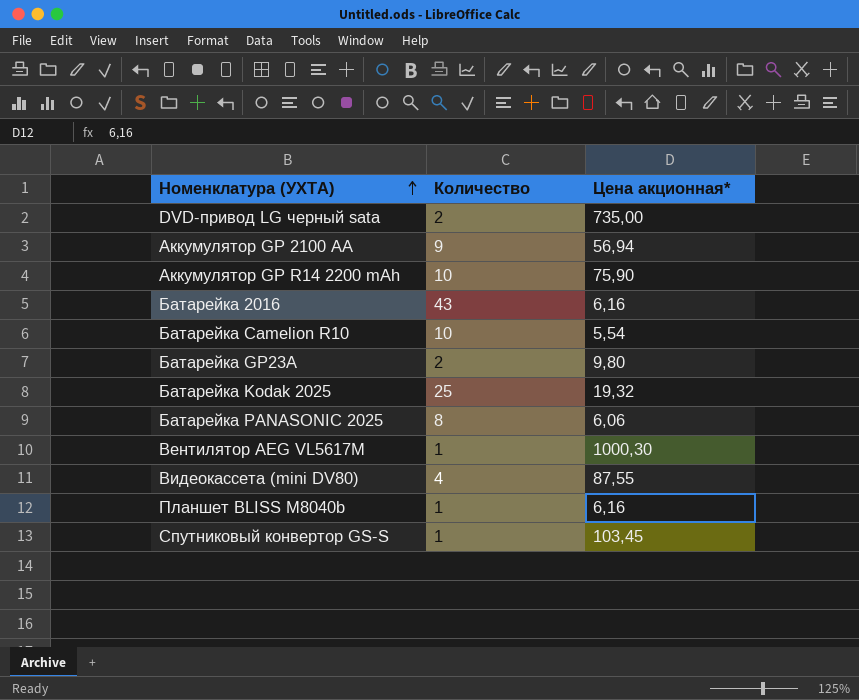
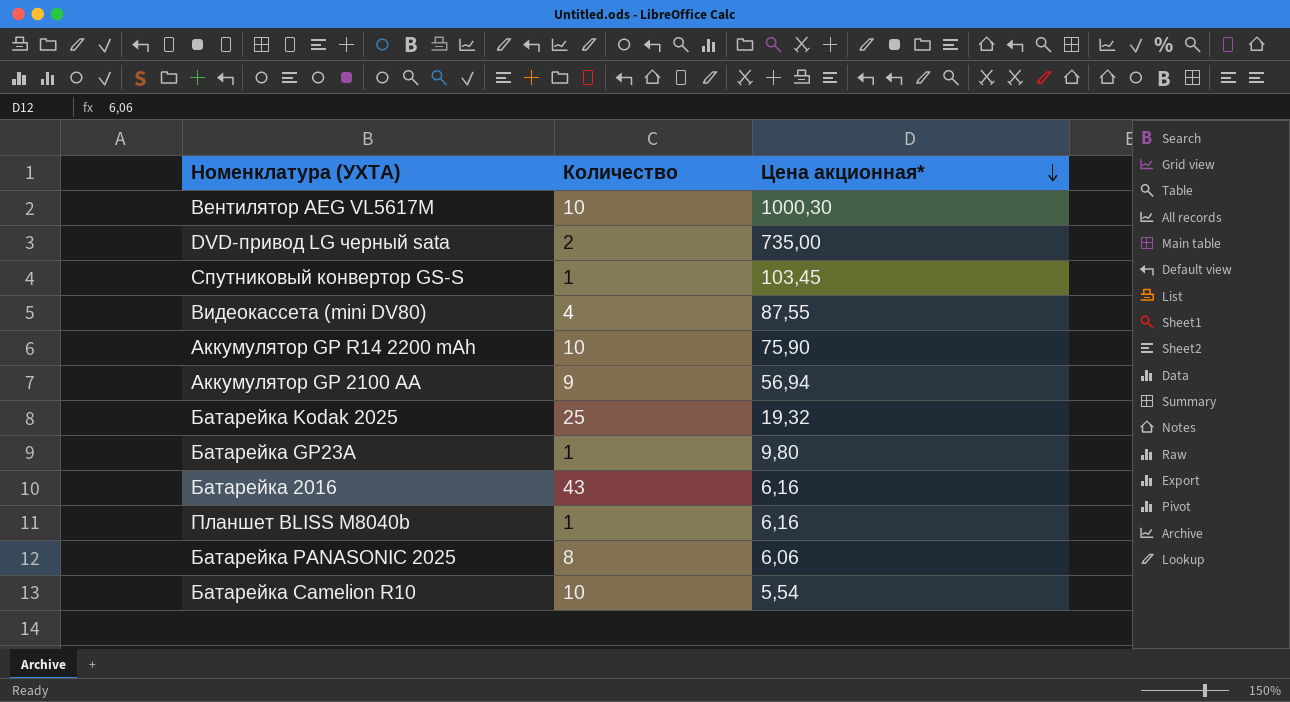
row order: Номенклатура (УХТА) ascending -> Цена акционная* descending
Вентилятор AEG VL5617M | Количество: 1 -> 10
Батарейка GP23A | Количество: 2 -> 1

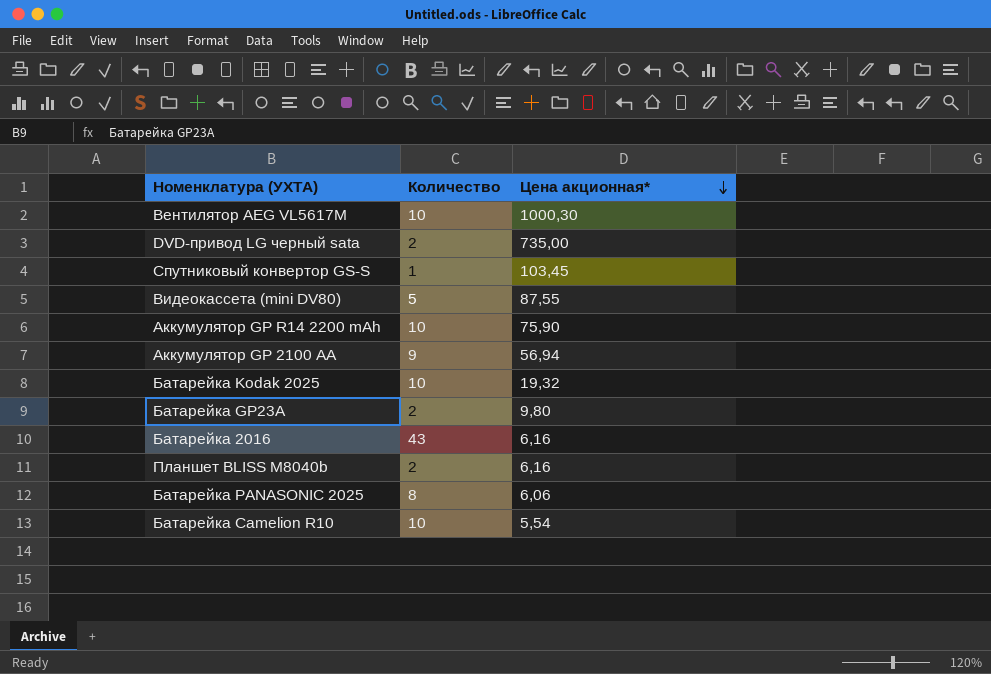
Видеокассета (mini DV80) | Количество: 4 -> 5
Батарейка Kodak 2025 | Количество: 25 -> 10
Батарейка GP23A | Количество: 1 -> 2
Планшет BLISS M8040b | Количество: 1 -> 2

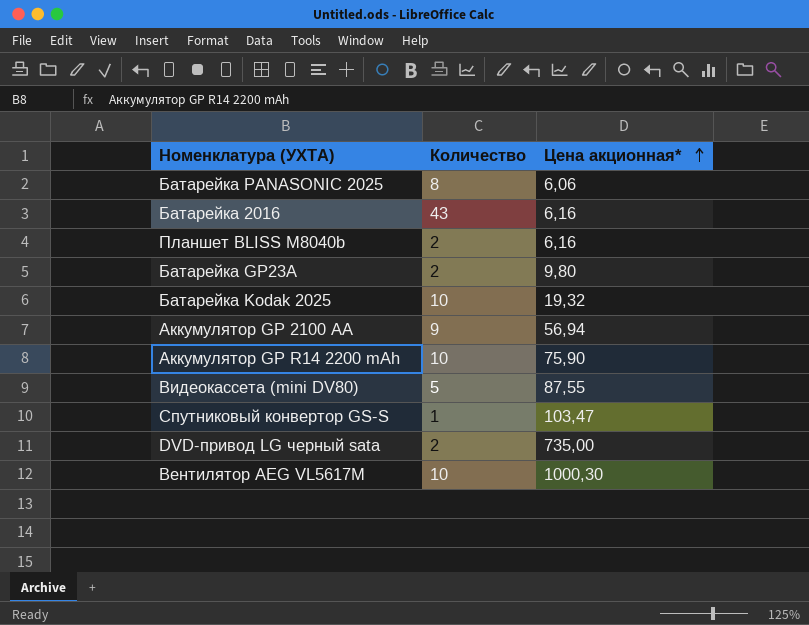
row order: Цена акционная* descending -> Цена акционная* ascending
row Батарейка Camelion R10: 10 | 5,54 -> none
Спутниковый конвертор GS-S | Цена акционная*: 103,45 -> 103,47

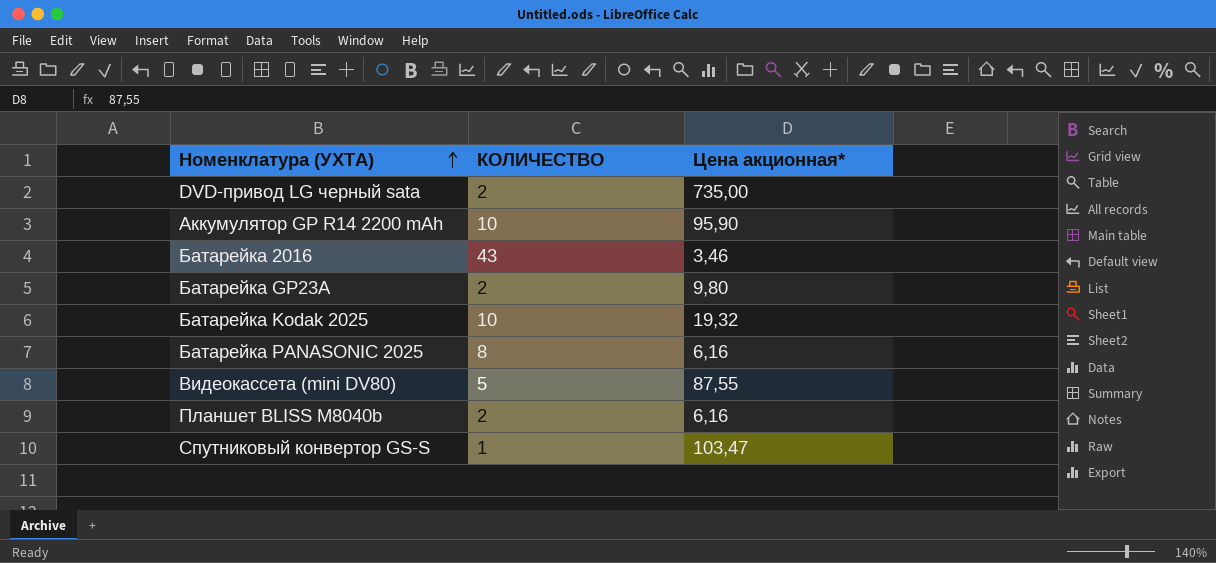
row order: Цена акционная* ascending -> Номенклатура (УХТА) ascending
column name: Количество -> КОЛИЧЕСТВО
row Аккумулятор GP 2100 АА: 9 | 56,94 -> none
row Вентилятор AEG VL5617M: 10 | 1000,30 -> none
Аккумулятор GP R14 2200 mAh | Цена акционная*: 75,90 -> 95,90
Батарейка 2016 | Цена акционная*: 6,16 -> 3,46
Батарейка PANASONIC 2025 | Цена акционная*: 6,06 -> 6,16

